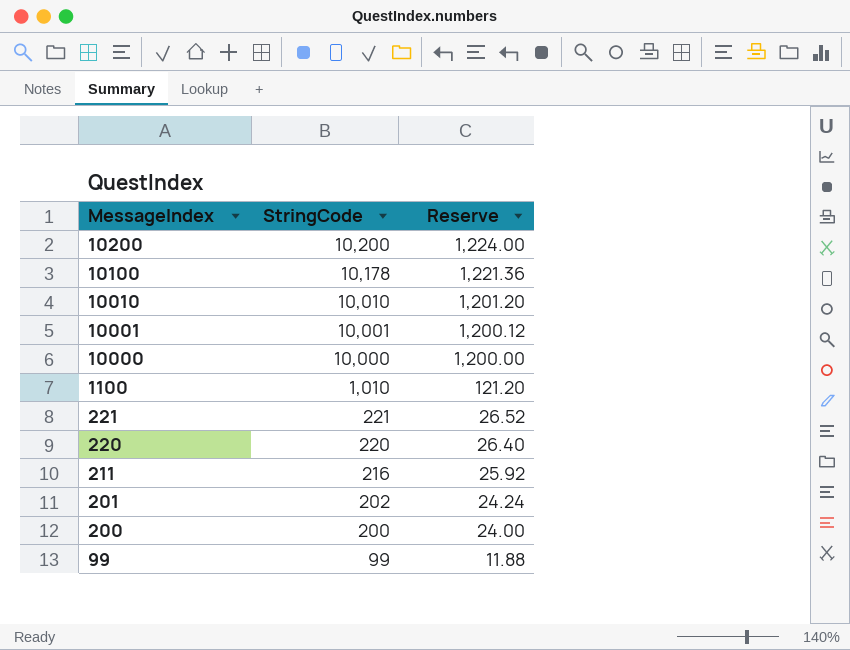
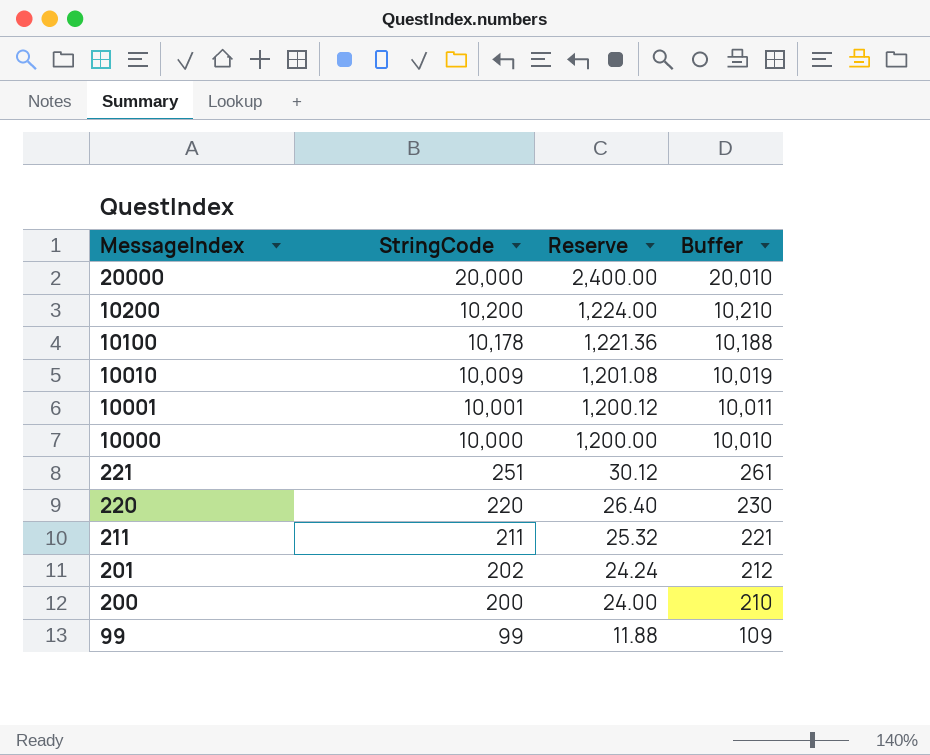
column Buffer | formula: none -> [StringCode] + 10
row 1100: 1,010 | 121.20 -> none
row 20000: none -> 20,000 | 2,400.00 | 20,010
10010 | StringCode: 10,010 -> 10,009
10010 | Reserve: 1,201.20 -> 1,201.08
221 | StringCode: 221 -> 251
221 | Reserve: 26.52 -> 30.12
211 | StringCode: 216 -> 211
211 | Reserve: 25.92 -> 25.32

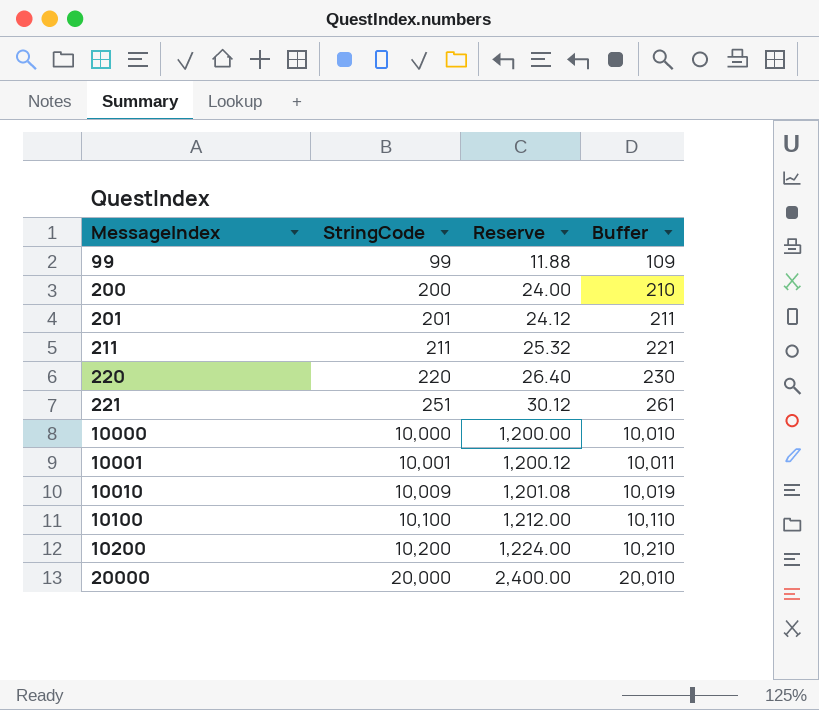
row order: MessageIndex descending -> MessageIndex ascending
201 | StringCode: 202 -> 201
201 | Reserve: 24.24 -> 24.12
201 | Buffer: 212 -> 211
10100 | StringCode: 10,178 -> 10,100
10100 | Reserve: 1,221.36 -> 1,212.00
10100 | Buffer: 10,188 -> 10,110

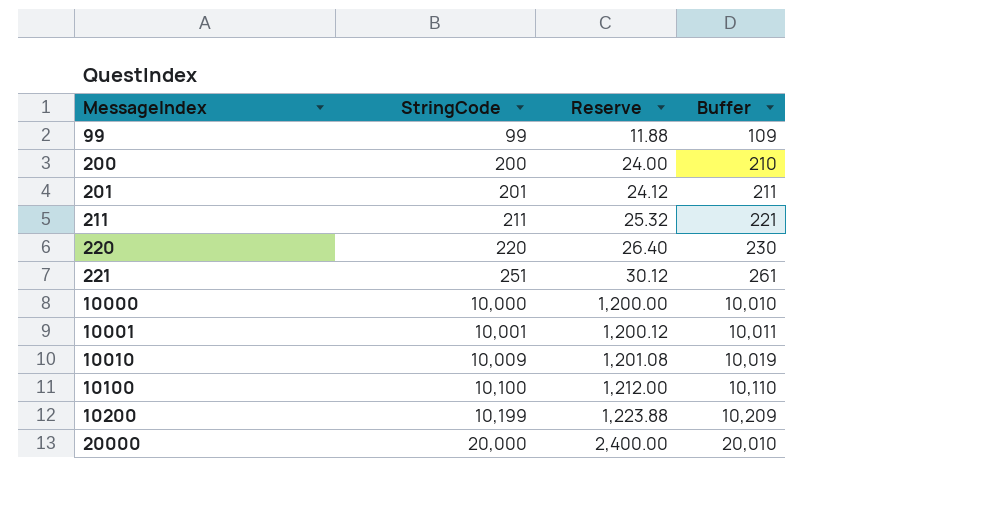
10200 | StringCode: 10,200 -> 10,199
10200 | Reserve: 1,224.00 -> 1,223.88
10200 | Buffer: 10,210 -> 10,209

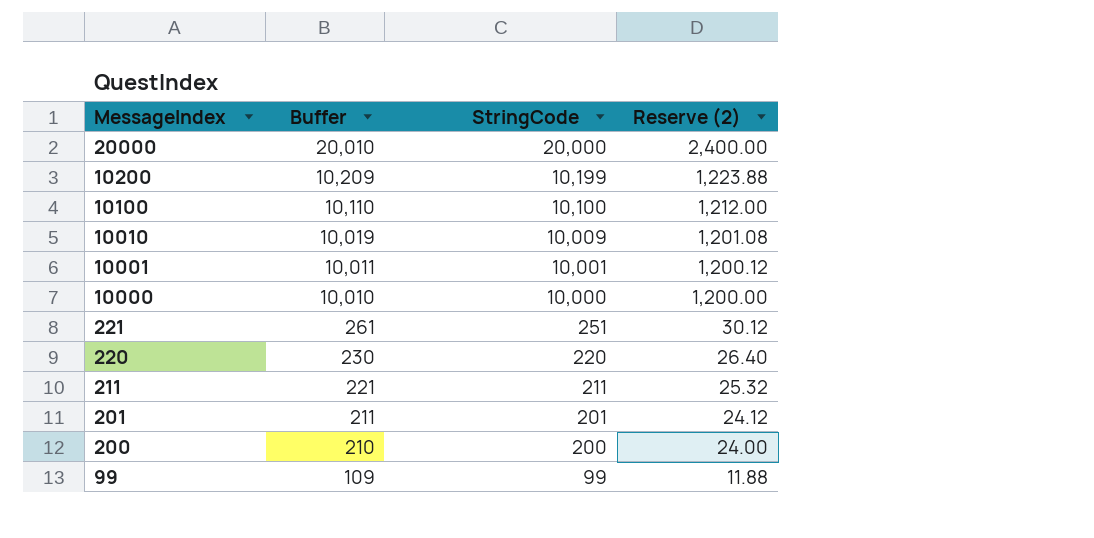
row order: MessageIndex ascending -> MessageIndex descending
column Buffer | position: 4 -> 2
column name: Reserve -> Reserve (2)

